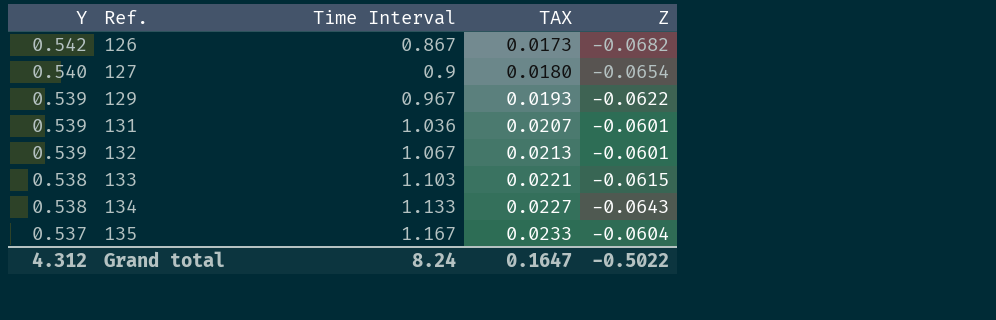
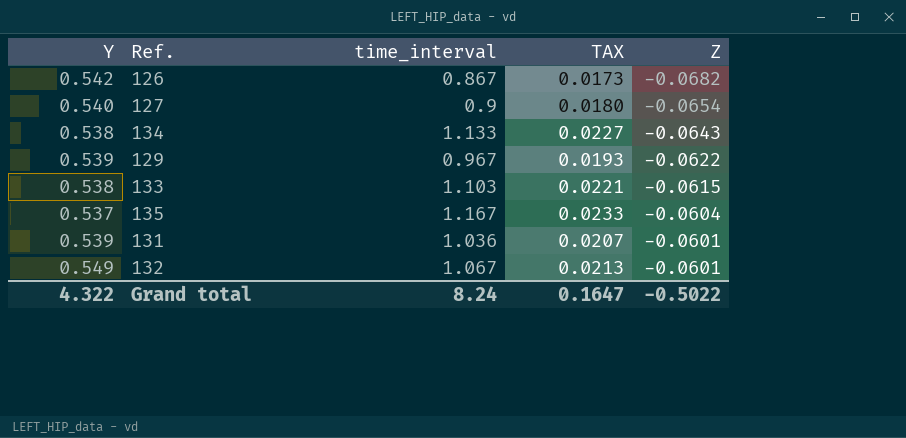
row order: Y descending -> Z ascending
column name: Time Interval -> time_interval
132 | Y: 0.539 -> 0.549
Grand total | Y: 4.312 -> 4.322

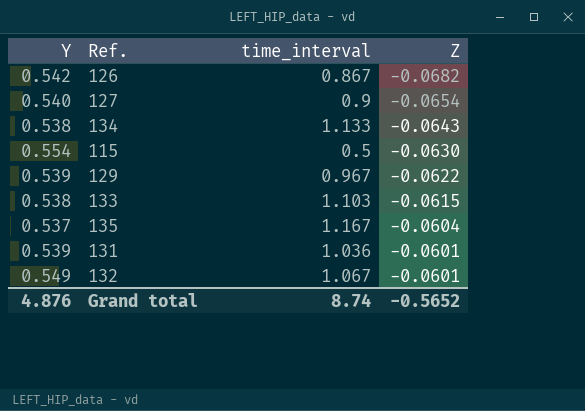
column TAX | formula: [time_interval] * 0.02 -> none
row 115: none -> 0.554 | 0.5 | -0.0630
Grand total | Y: 4.322 -> 4.876
Grand total | time_interval: 8.24 -> 8.74
Grand total | Z: -0.5022 -> -0.5652

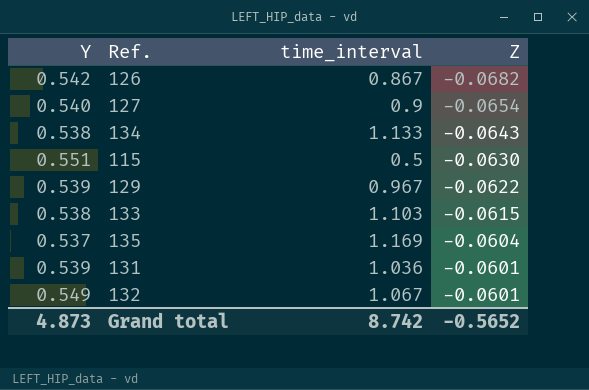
115 | Y: 0.554 -> 0.551
135 | time_interval: 1.167 -> 1.169
Grand total | Y: 4.876 -> 4.873
Grand total | time_interval: 8.74 -> 8.742

